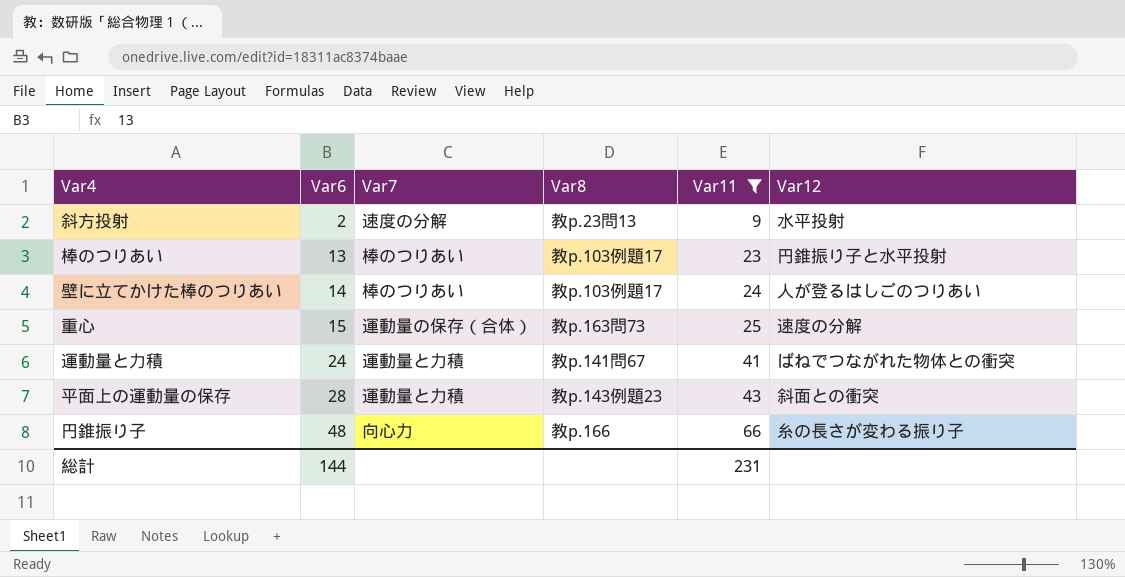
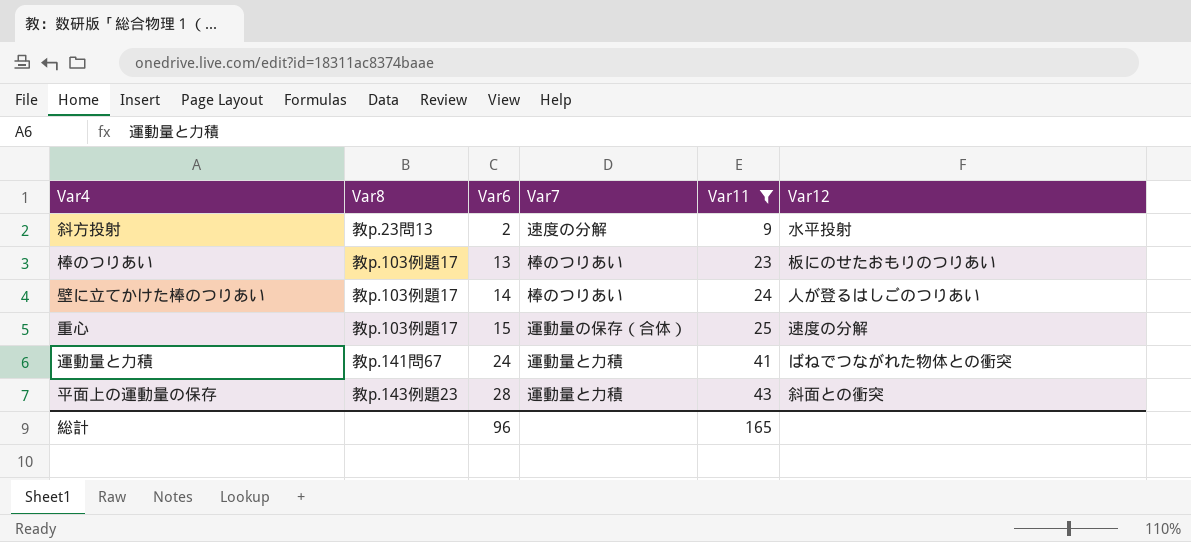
column Var8 | position: 4 -> 2
row 円錐振り子: 48 | 向心力 | 教p.166 | 66 | 糸の長さが変わる振り子 -> none
棒のつりあい | Var12: 円錐振り子と水平投射 -> 板にのせたおもりのつりあい
重心 | Var8: 教p.163問73 -> 教p.103例題17
総計 | Var6: 144 -> 96
総計 | Var11: 231 -> 165

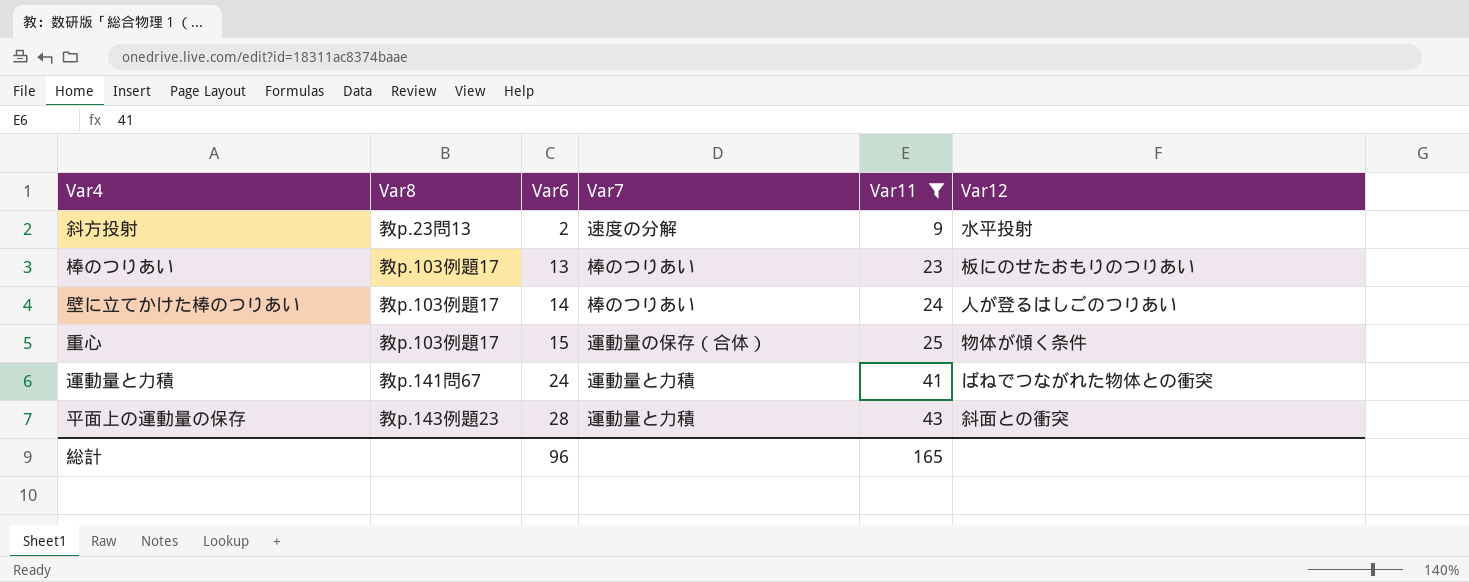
重心 | Var12: 速度の分解 -> 物体が傾く条件

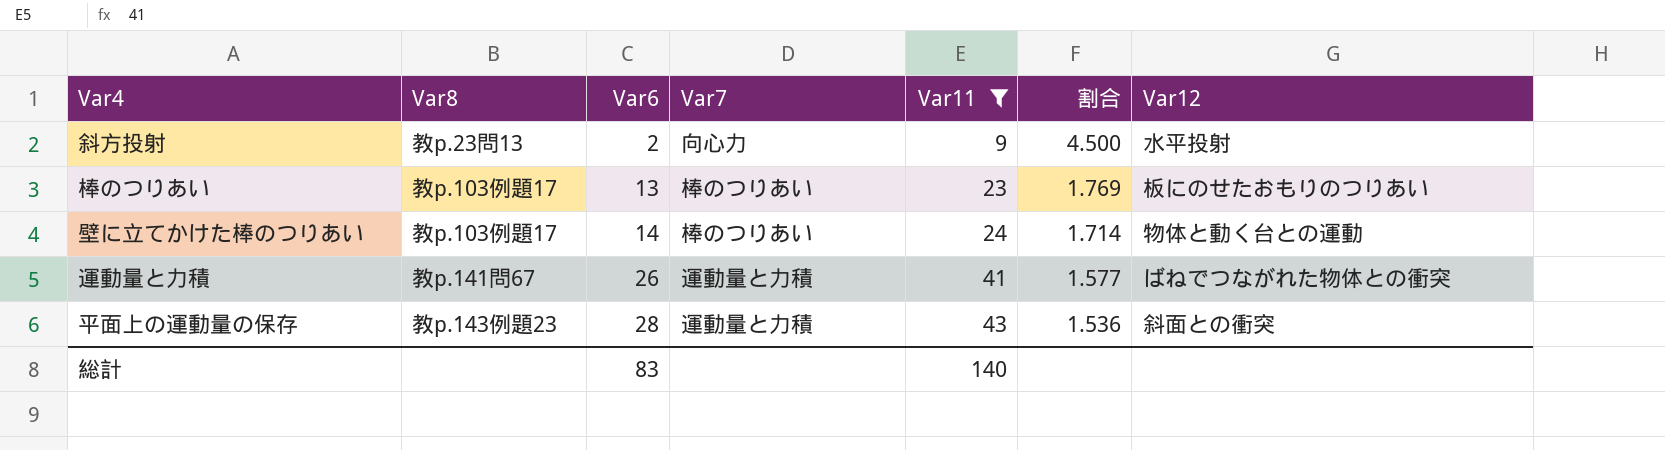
column 割合 | formula: none -> [Var11] / [Var6]
row 重心: 教p.103例題17 | 15 | 運動量の保存（合体） | 25 | 物体が傾く条件 -> none
斜方投射 | Var7: 速度の分解 -> 向心力
壁に立てかけた棒のつりあい | Var12: 人が登るはしごのつりあい -> 物体と動く台との運動
運動量と力積 | Var6: 24 -> 26
総計 | Var6: 96 -> 83
総計 | Var11: 165 -> 140

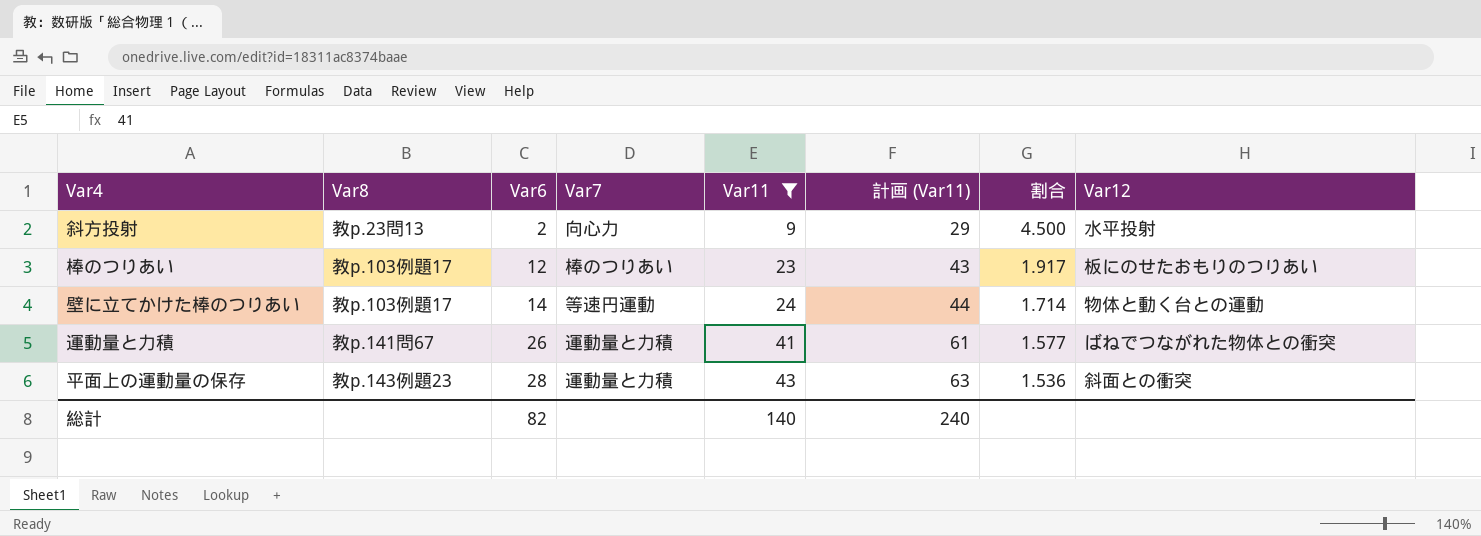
column 計画 (Var11) | formula: none -> [Var11] + 20
棒のつりあい | Var6: 13 -> 12
棒のつりあい | 割合: 1.769 -> 1.917
壁に立てかけた棒のつりあい | Var7: 棒のつりあい -> 等速円運動
総計 | Var6: 83 -> 82

